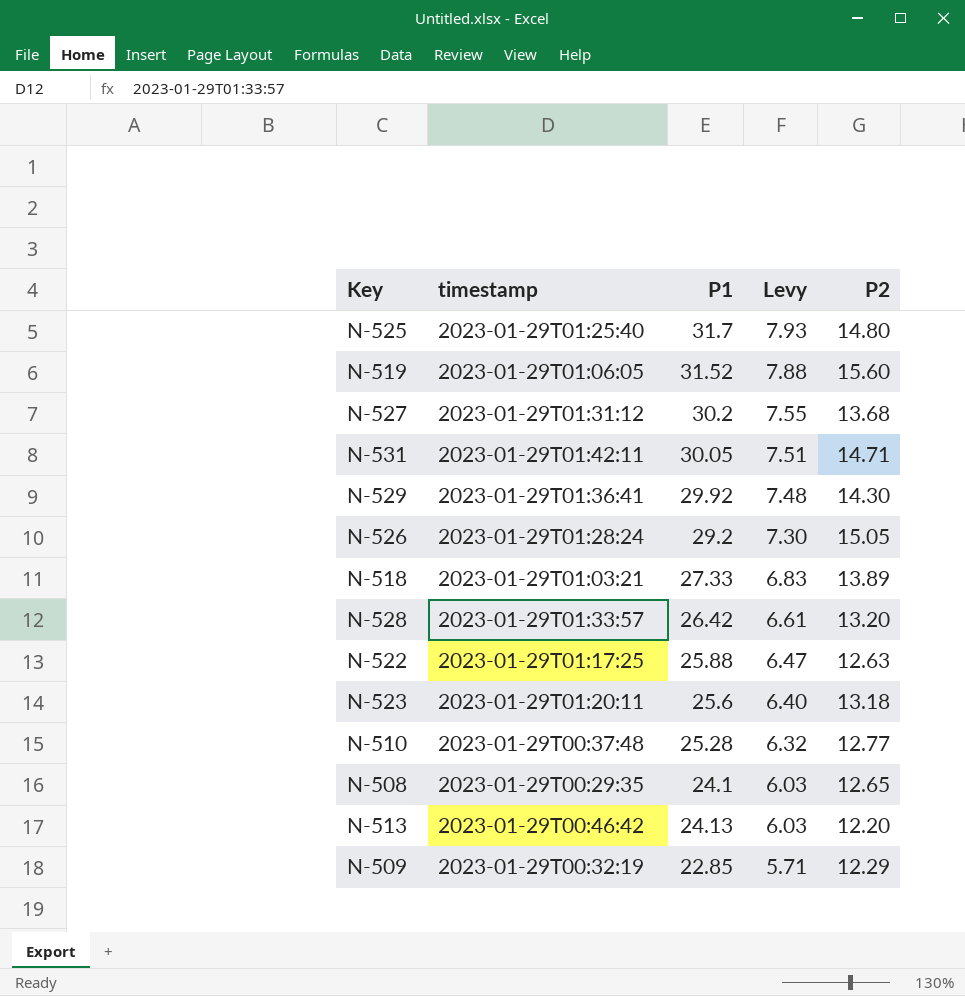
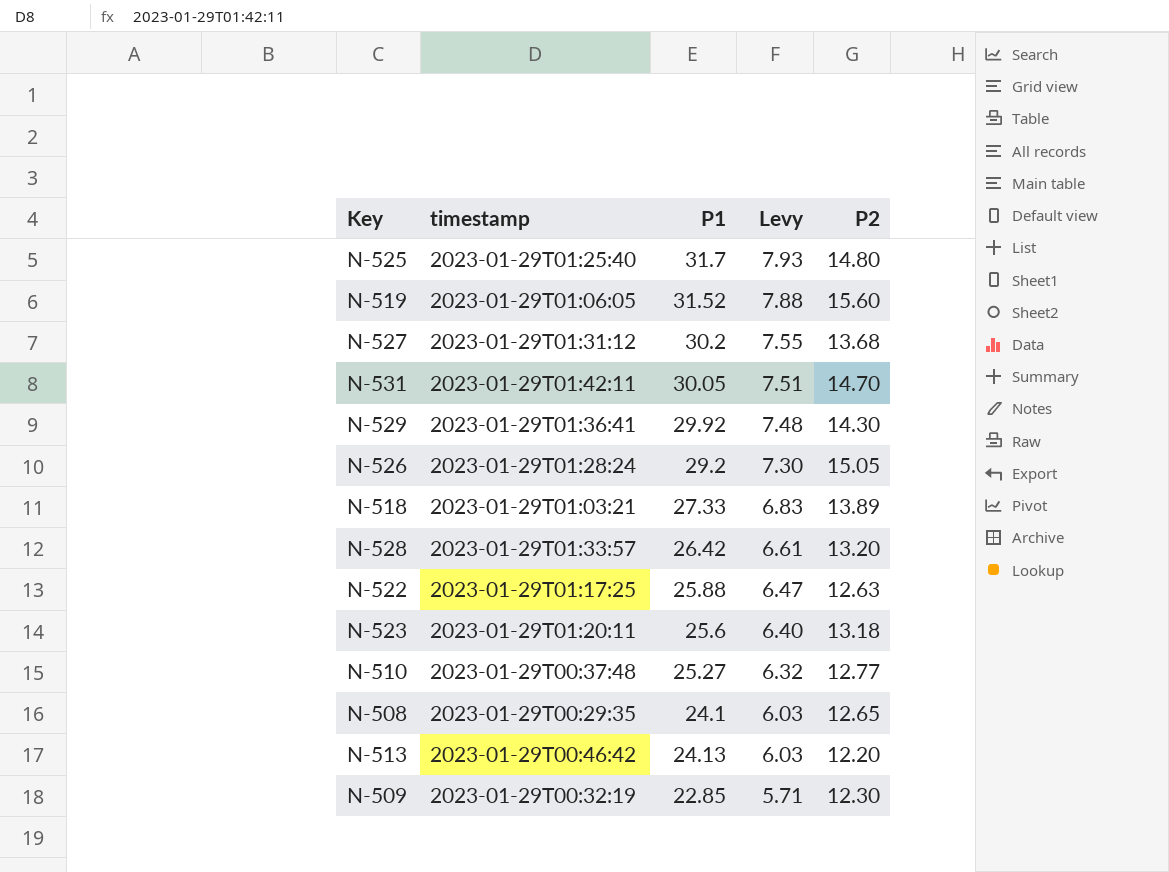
N-531 | P2: 14.71 -> 14.70
N-510 | P1: 25.28 -> 25.27
N-509 | P2: 12.29 -> 12.30

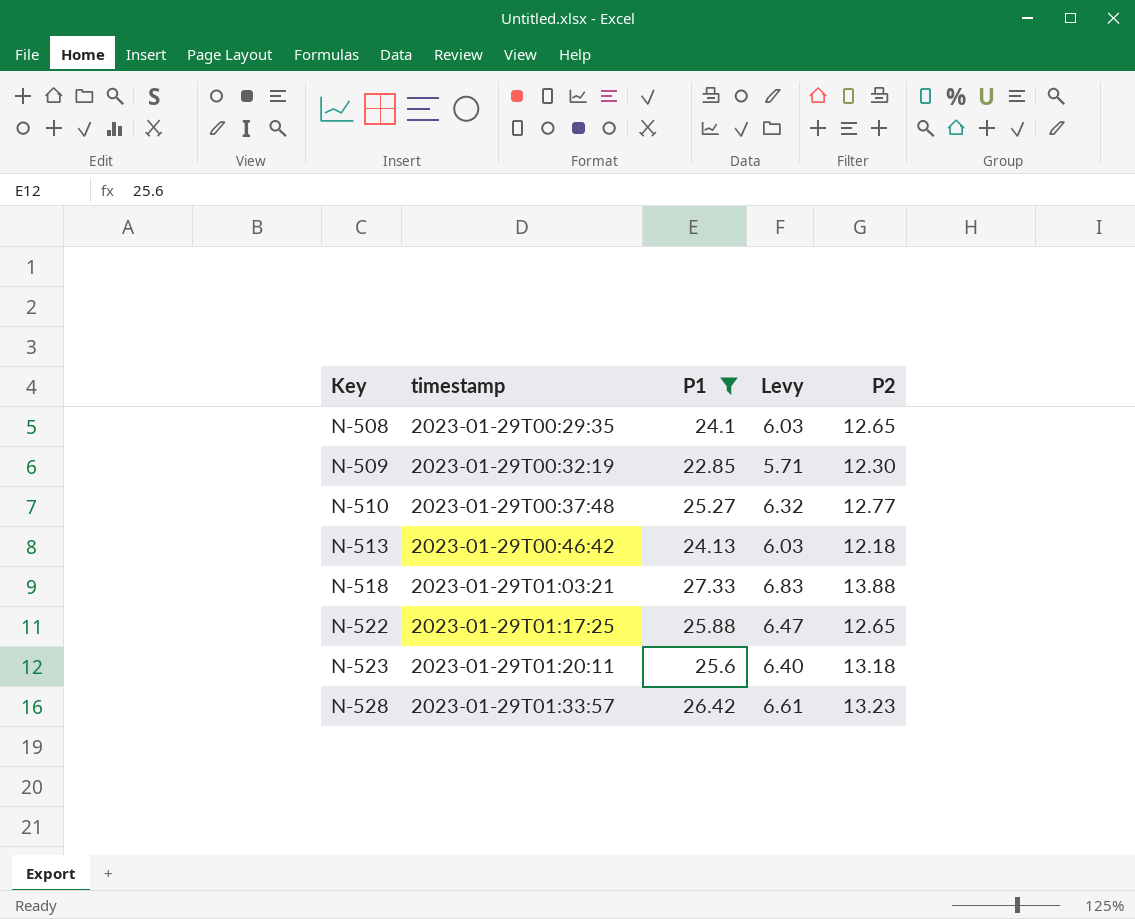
filter: none -> P1 <= 27.33
row order: Levy descending -> Key ascending
N-513 | P2: 12.20 -> 12.18
N-518 | P2: 13.89 -> 13.88
N-522 | P2: 12.63 -> 12.65
N-528 | P2: 13.20 -> 13.23

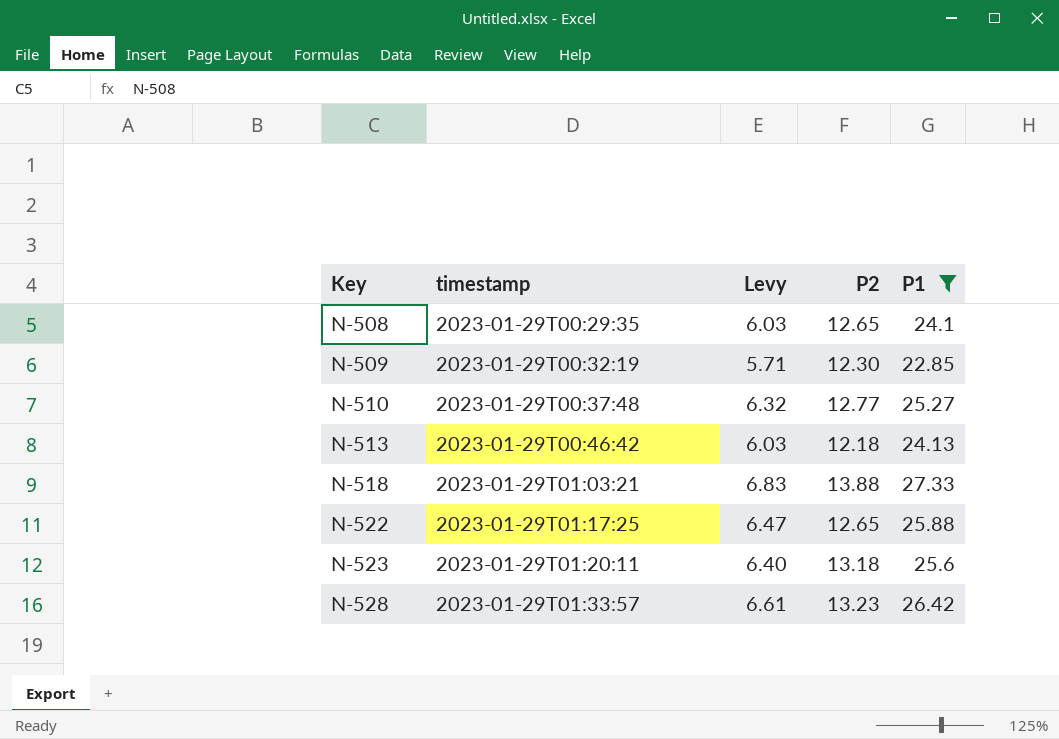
column P1 | position: 3 -> 5

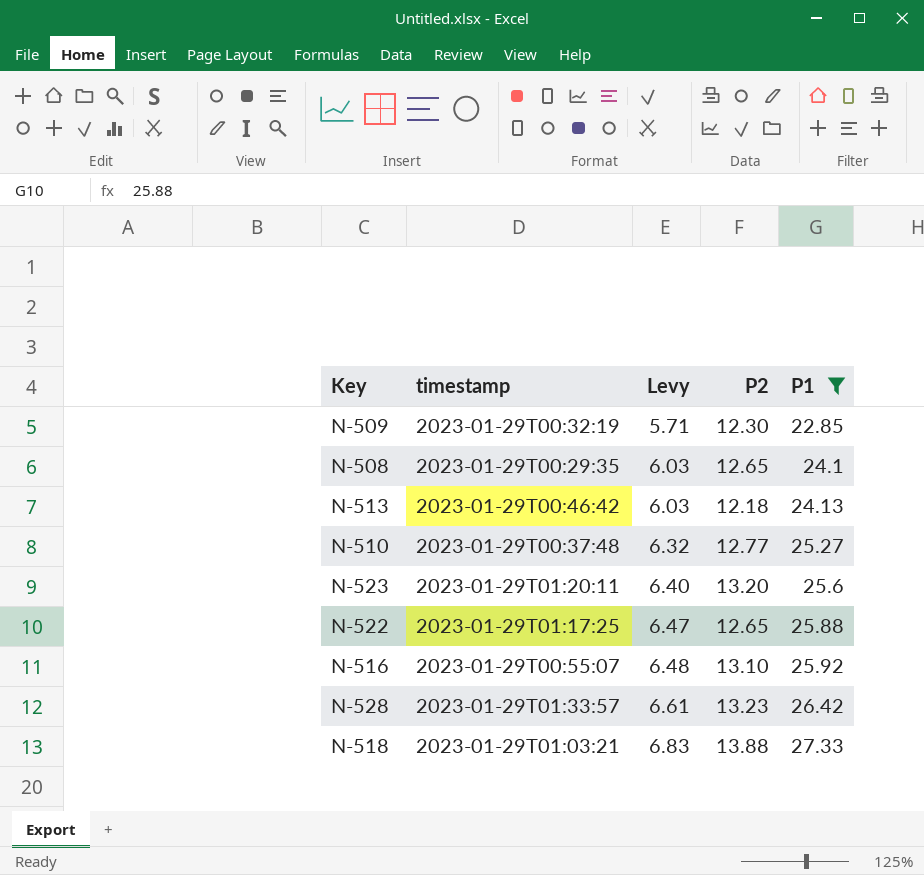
row order: Key ascending -> Levy ascending
N-523 | P2: 13.18 -> 13.20
row N-516: none -> 2023-01-29T00:55:07 | 6.48 | 13.10 | 25.92

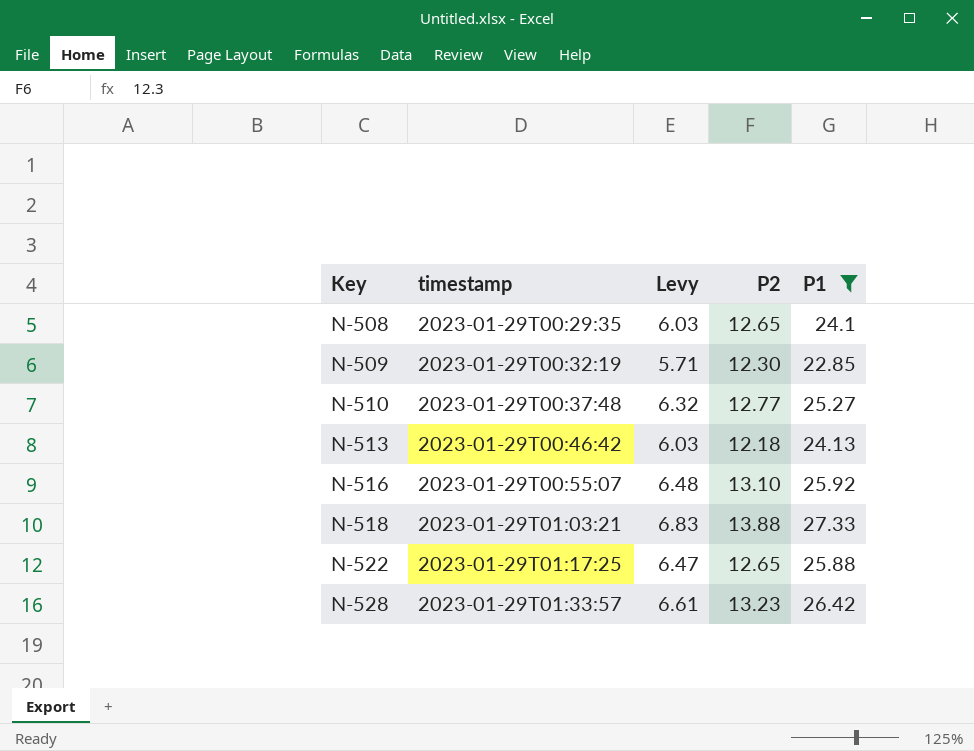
row order: Levy ascending -> Key ascending
row N-523: 2023-01-29T01:20:11 | 6.40 | 13.20 | 25.6 -> none

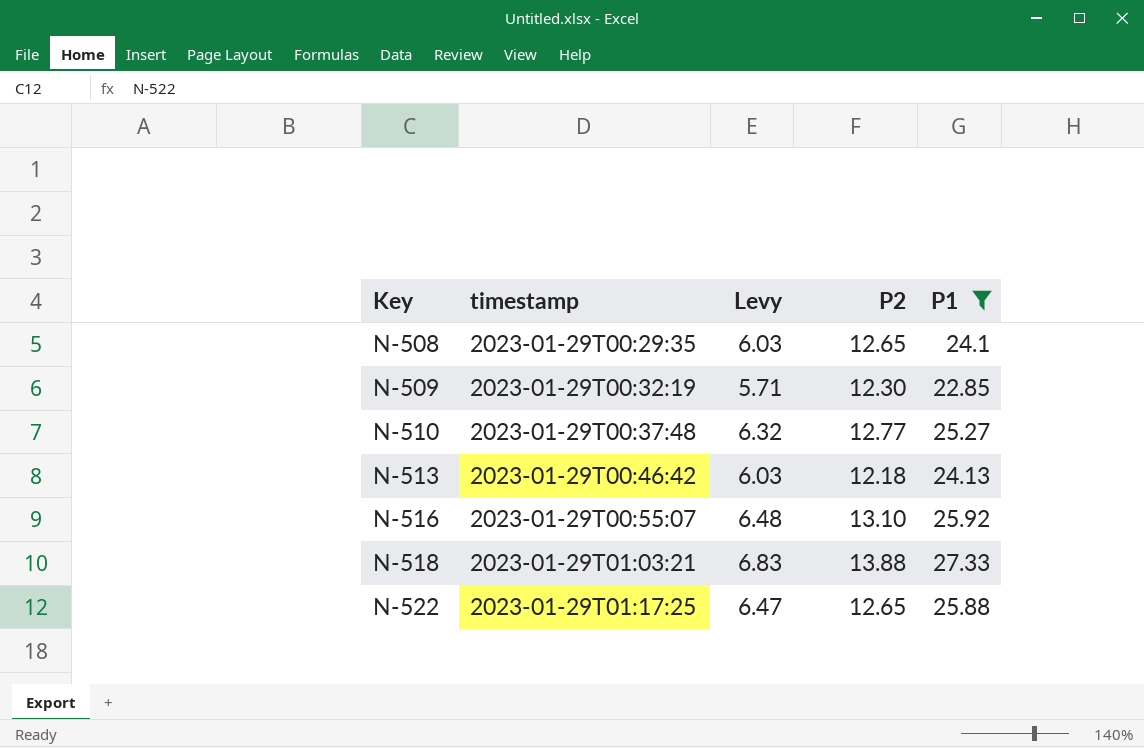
row N-528: 2023-01-29T01:33:57 | 6.61 | 13.23 | 26.42 -> none

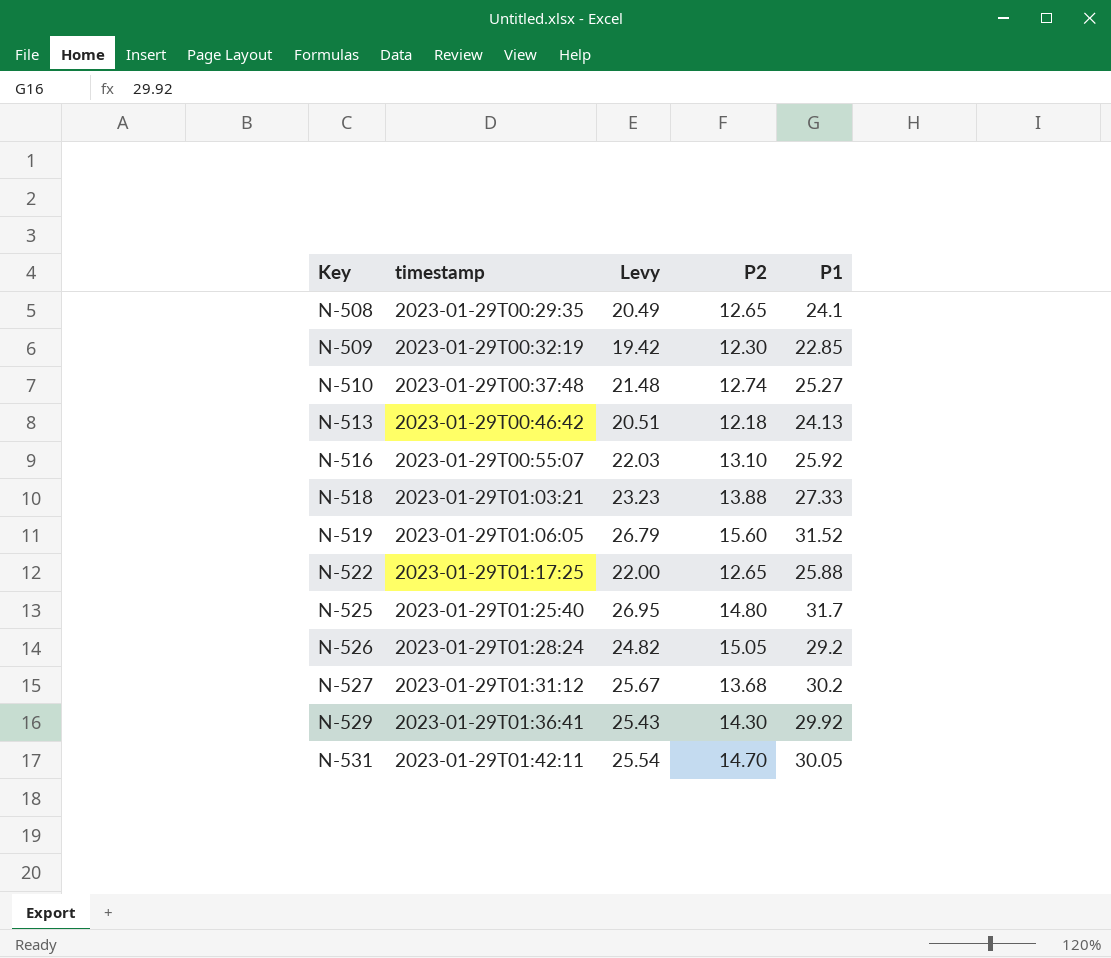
filter: P1 <= 27.33 -> none
column Levy | formula: [P1] * 0.25 -> [P1] * 0.85
N-510 | P2: 12.77 -> 12.74

